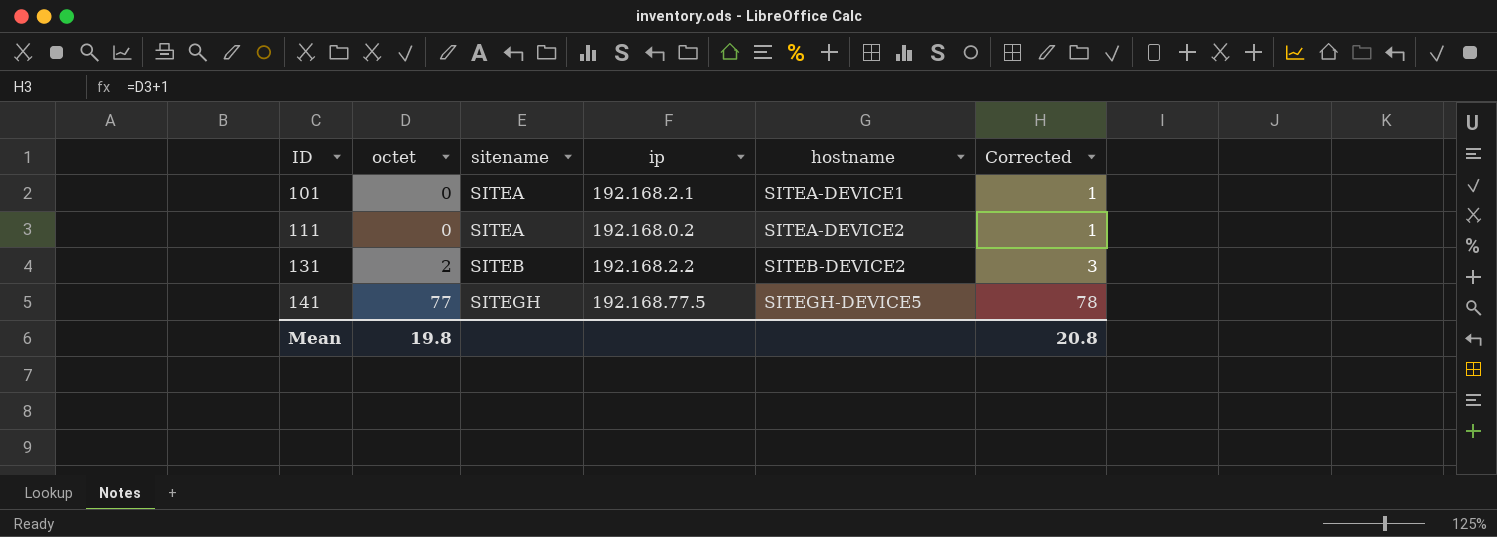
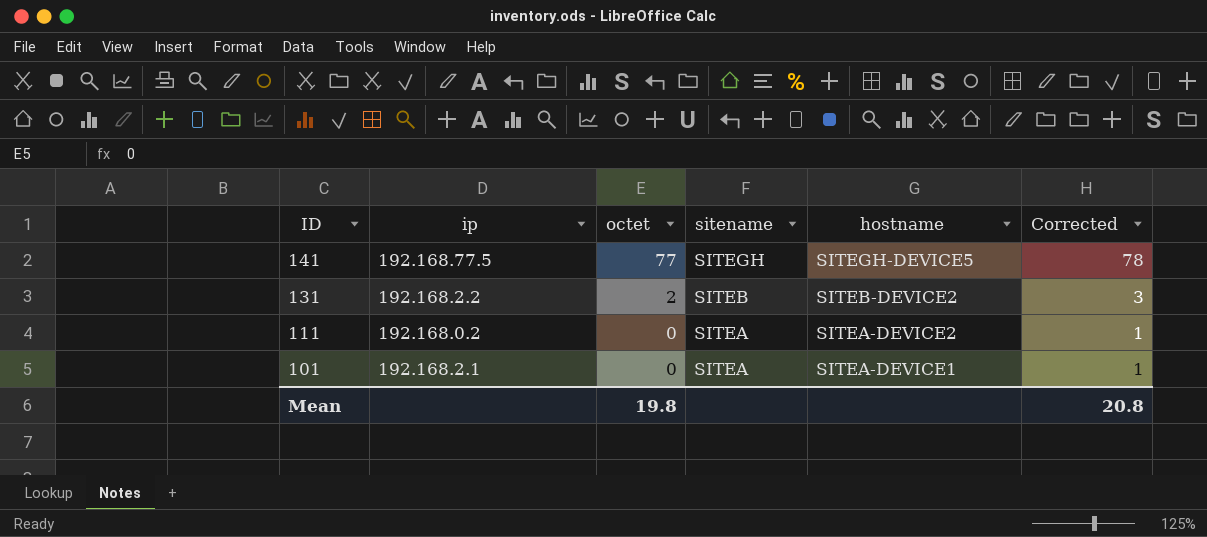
row order: ID ascending -> ID descending
column ip | position: 4 -> 2

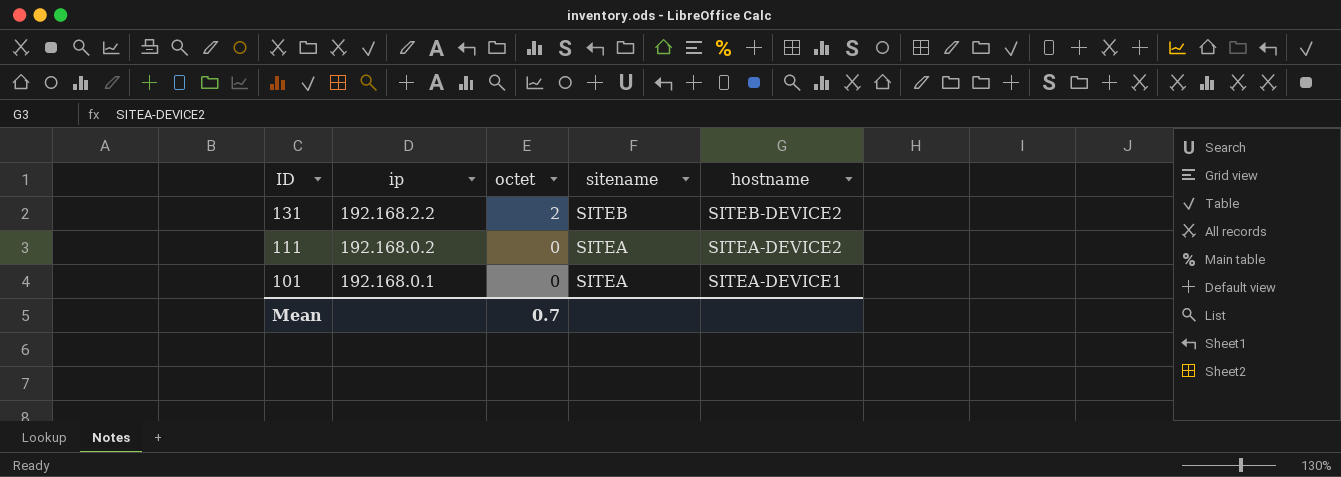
column Corrected | formula: [octet] + 1 -> none
row 141: 192.168.77.5 | 77 | SITEGH | SITEGH-DEVICE5 | 78 -> none
101 | ip: 192.168.2.1 -> 192.168.0.1
Mean | octet: 19.8 -> 0.7

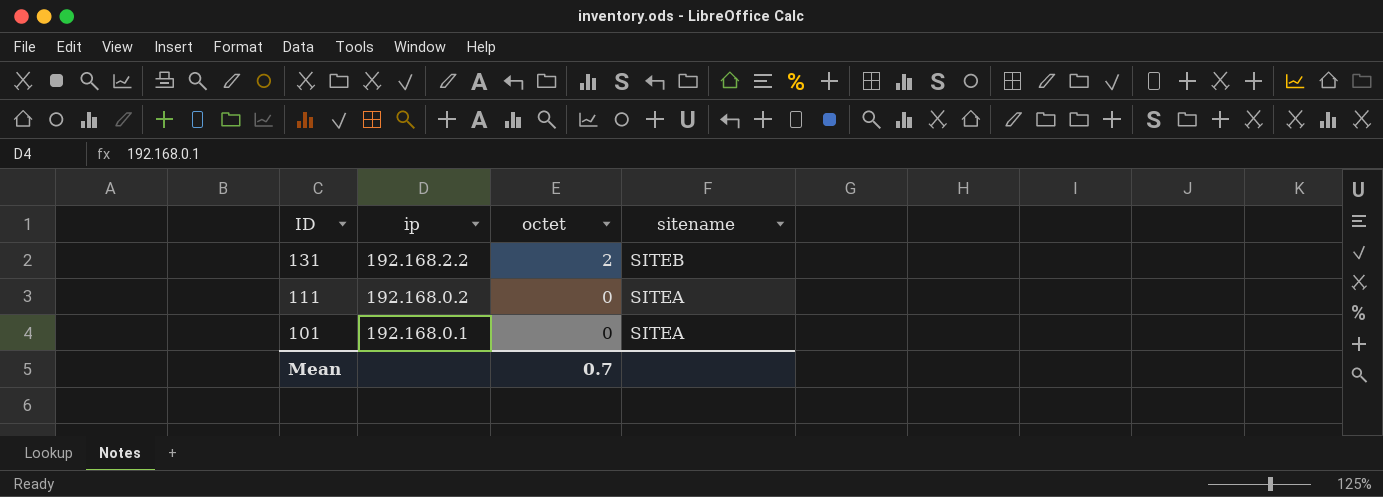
column hostname | position: 5 -> none

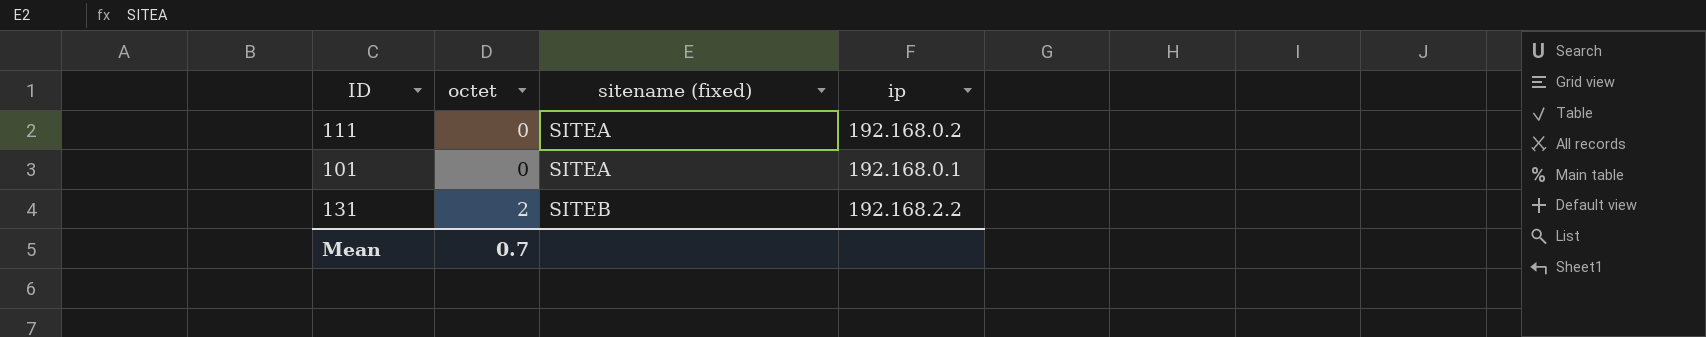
row order: ID descending -> octet ascending
column name: sitename -> sitename (fixed)
column ip | position: 2 -> 4

